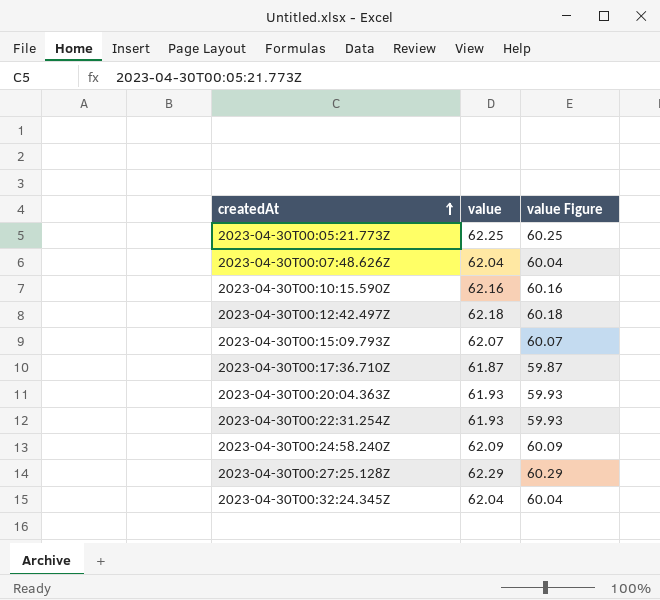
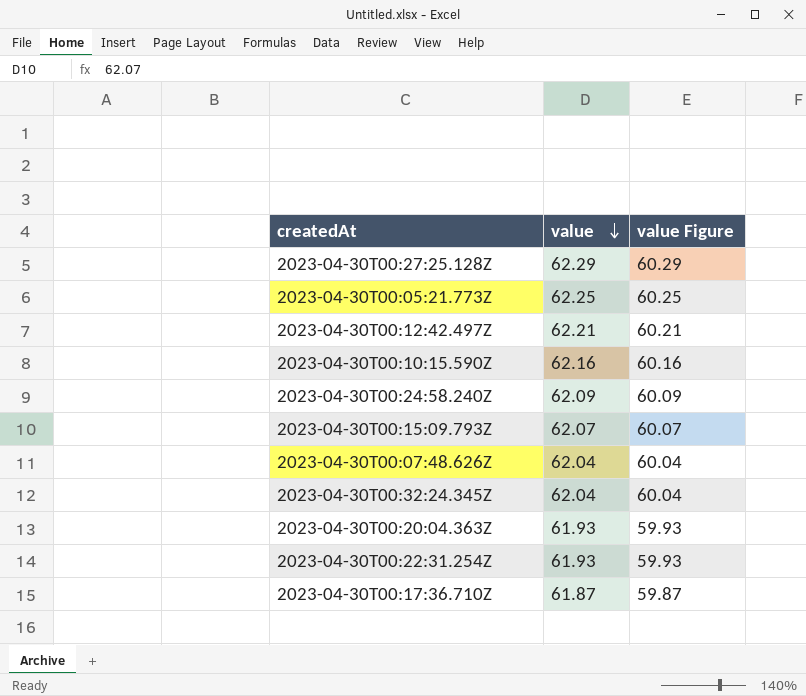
row order: createdAt ascending -> value descending
2023-04-30T00:12:42.497Z | value: 62.18 -> 62.21
2023-04-30T00:12:42.497Z | value Figure: 60.18 -> 60.21

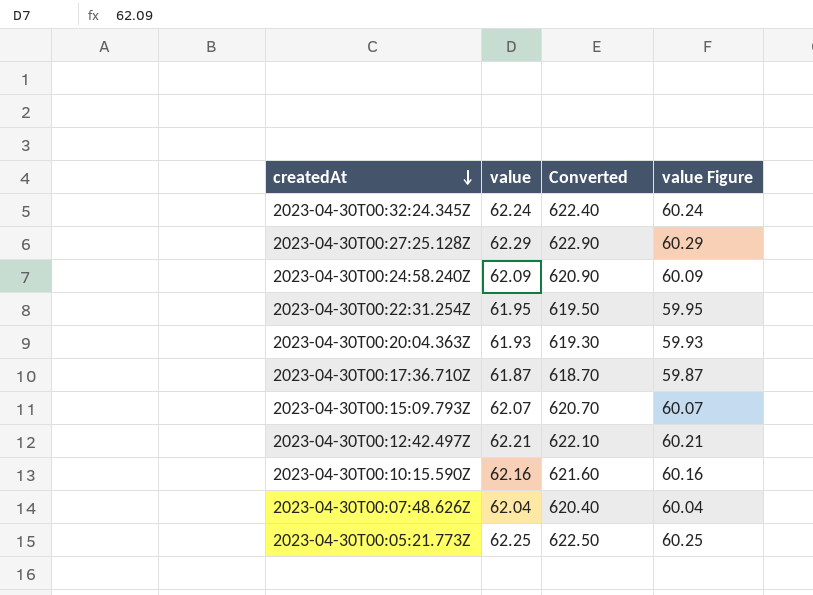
row order: value descending -> createdAt descending
column Converted | formula: none -> [value] * 10
2023-04-30T00:32:24.345Z | value: 62.04 -> 62.24
2023-04-30T00:32:24.345Z | value Figure: 60.04 -> 60.24
2023-04-30T00:22:31.254Z | value: 61.93 -> 61.95
2023-04-30T00:22:31.254Z | value Figure: 59.93 -> 59.95

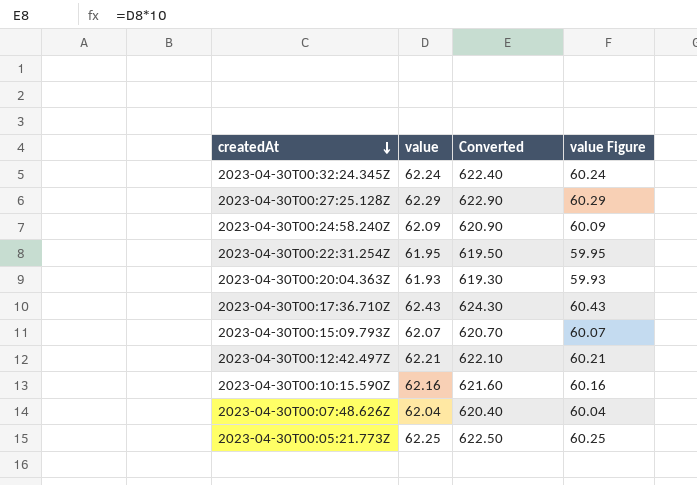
2023-04-30T00:17:36.710Z | value: 61.87 -> 62.43
2023-04-30T00:17:36.710Z | Converted: 618.70 -> 624.30
2023-04-30T00:17:36.710Z | value Figure: 59.87 -> 60.43

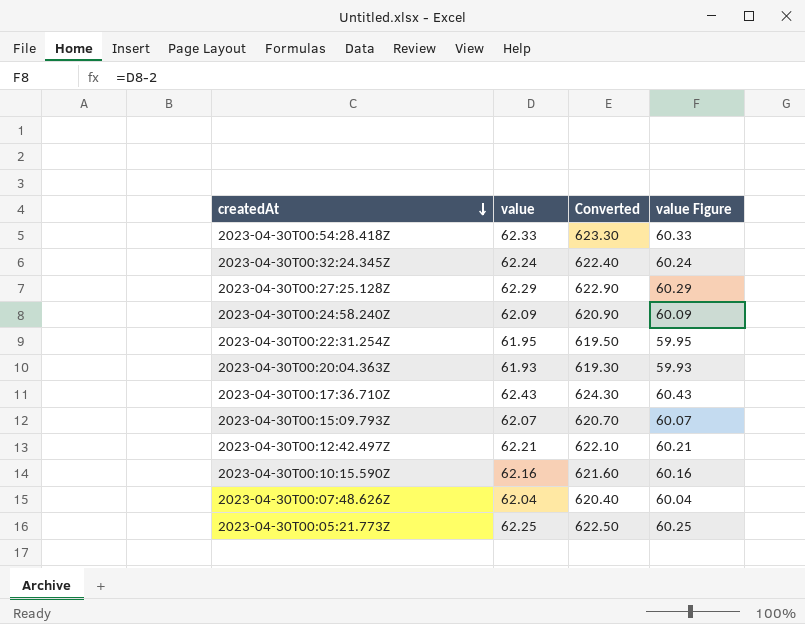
row 2023-04-30T00:54:28.418Z: none -> 62.33 | 623.30 | 60.33

